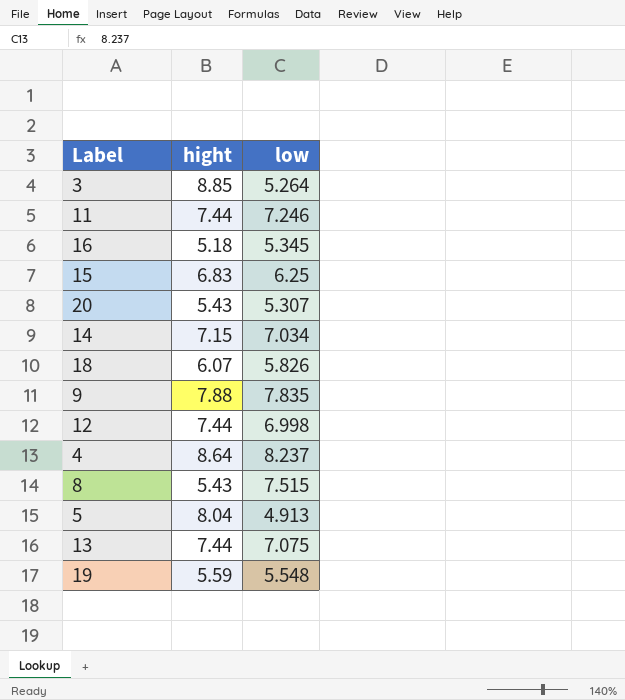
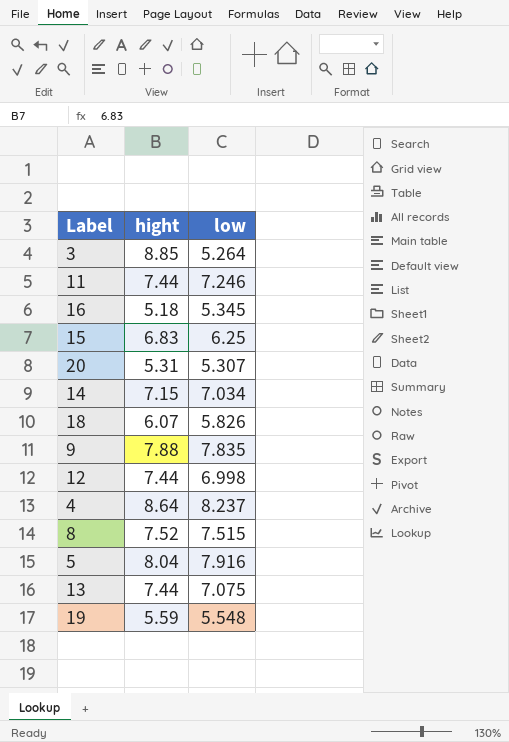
20 | hight: 5.43 -> 5.31
8 | hight: 5.43 -> 7.52
5 | low: 4.913 -> 7.916

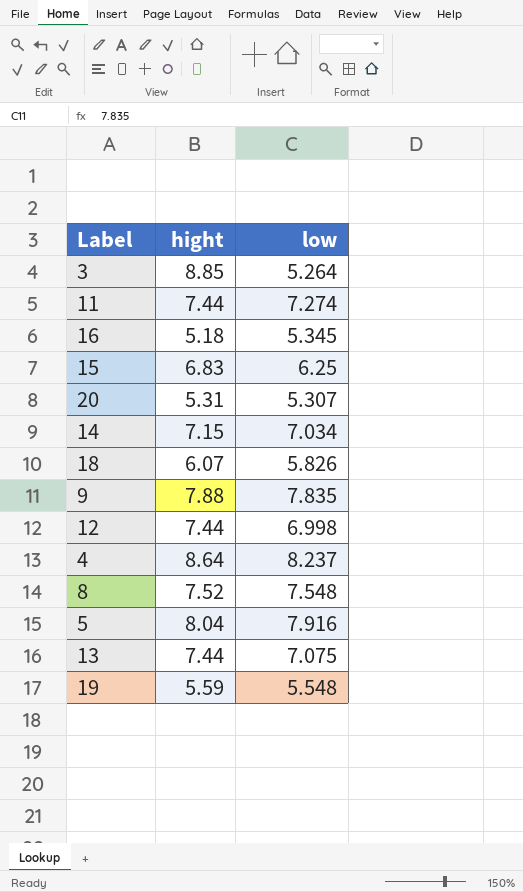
11 | low: 7.246 -> 7.274
8 | low: 7.515 -> 7.548

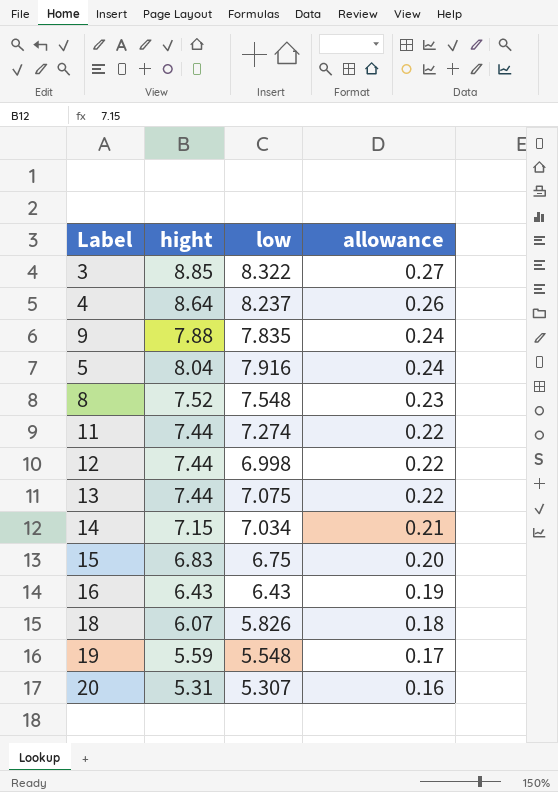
row order: none -> allowance descending
column allowance | formula: none -> [hight] * 0.03
3 | low: 5.264 -> 8.322
15 | low: 6.25 -> 6.75
16 | hight: 5.18 -> 6.43
16 | low: 5.345 -> 6.43

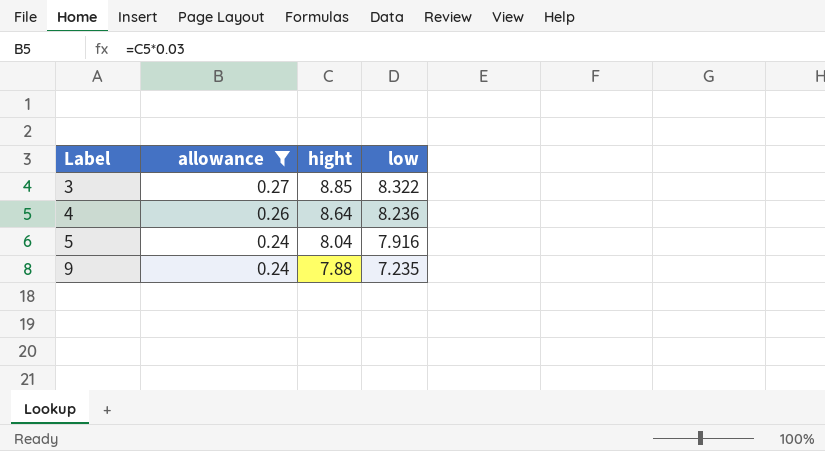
filter: none -> allowance >= 0.24
row order: allowance descending -> Label ascending
column allowance | position: 4 -> 2
4 | low: 8.237 -> 8.236
9 | low: 7.835 -> 7.235

